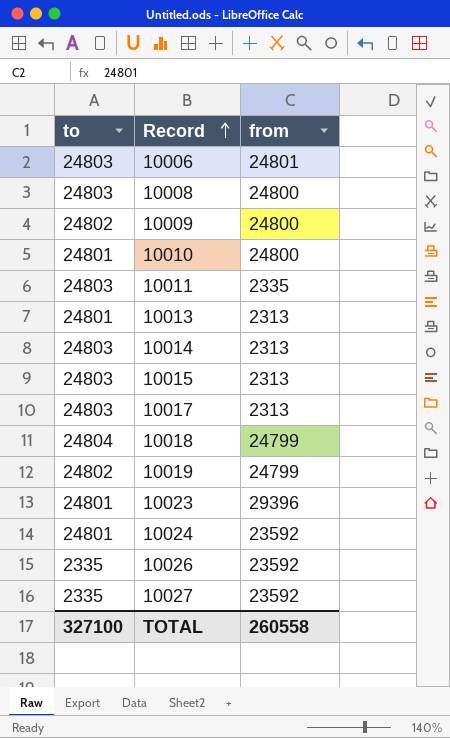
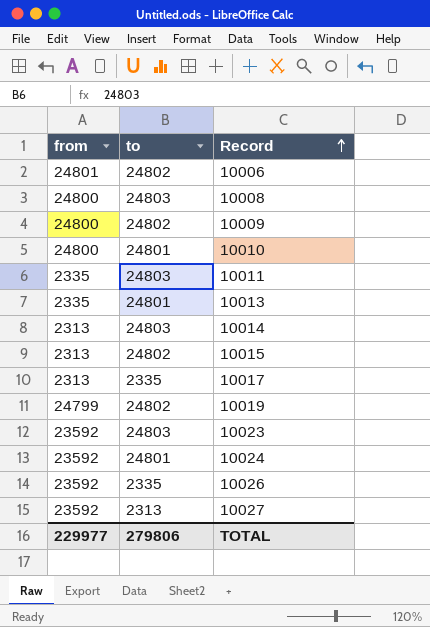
column from | position: 3 -> 1
row 10018: 24804 | 24799 -> none
10006 | to: 24803 -> 24802
10013 | from: 2313 -> 2335
10015 | to: 24803 -> 24802
10017 | to: 24803 -> 2335
10023 | from: 29396 -> 23592
10023 | to: 24801 -> 24803
10027 | to: 2335 -> 2313
TOTAL | from: 260558 -> 229977
TOTAL | to: 327100 -> 279806

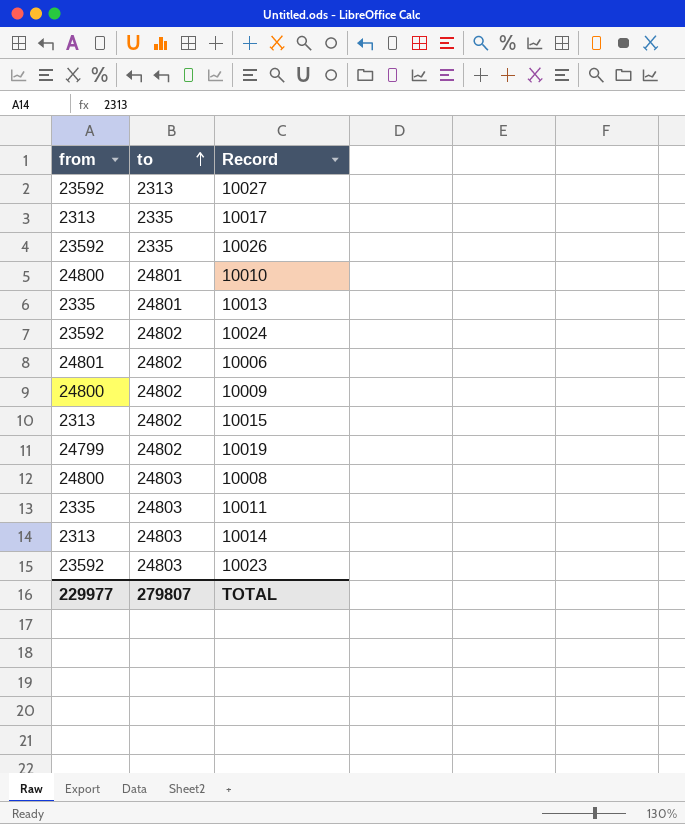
row order: Record ascending -> to ascending
10024 | to: 24801 -> 24802
TOTAL | to: 279806 -> 279807

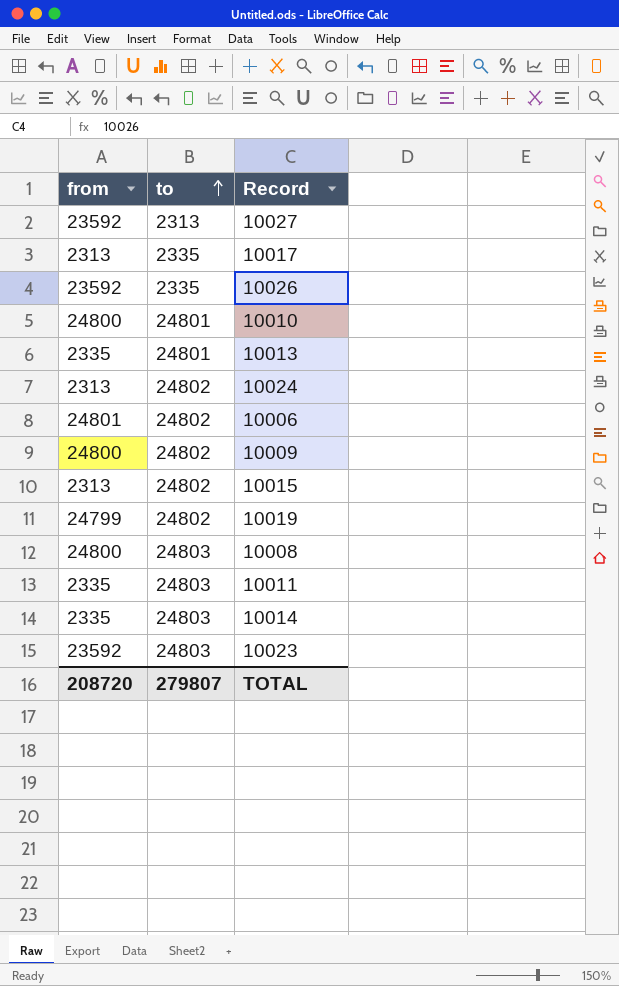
10024 | from: 23592 -> 2313
10014 | from: 2313 -> 2335
TOTAL | from: 229977 -> 208720

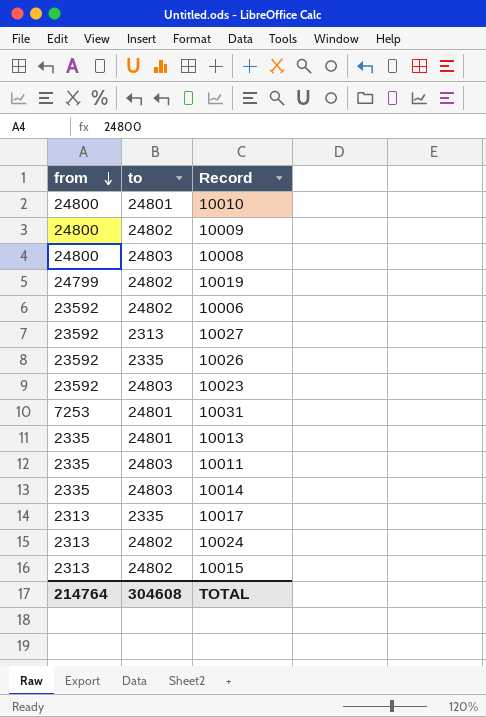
row order: to ascending -> from descending
10006 | from: 24801 -> 23592
row 10031: none -> 7253 | 24801
TOTAL | from: 208720 -> 214764
TOTAL | to: 279807 -> 304608

